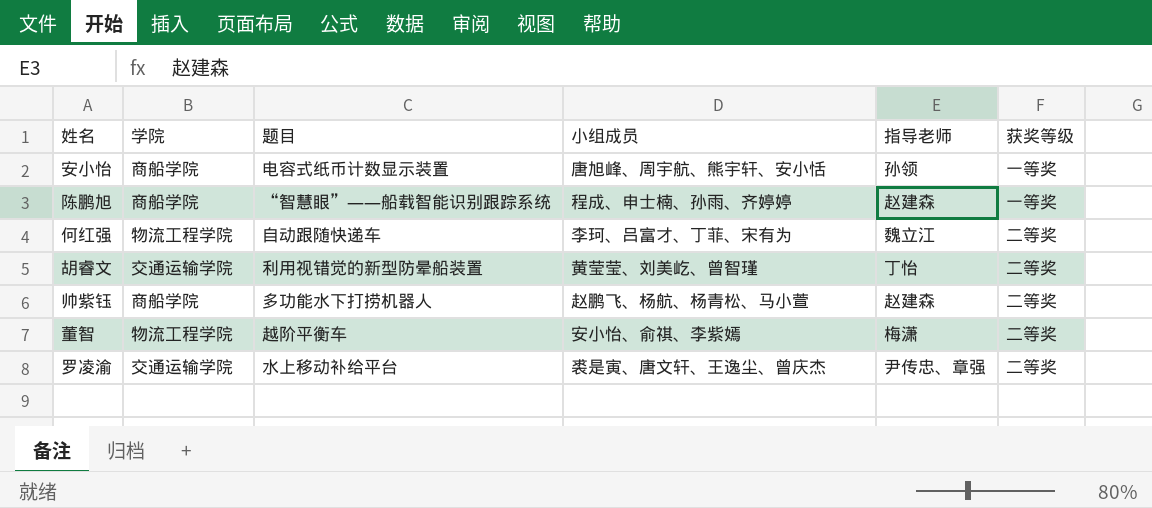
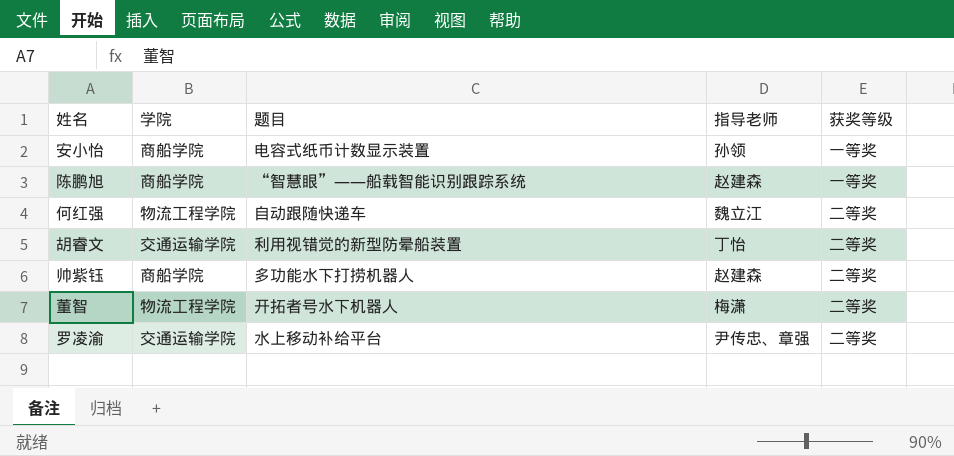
column 小组成员 | position: 4 -> none
董智 | 题目: 越阶平衡车 -> 开拓者号水下机器人

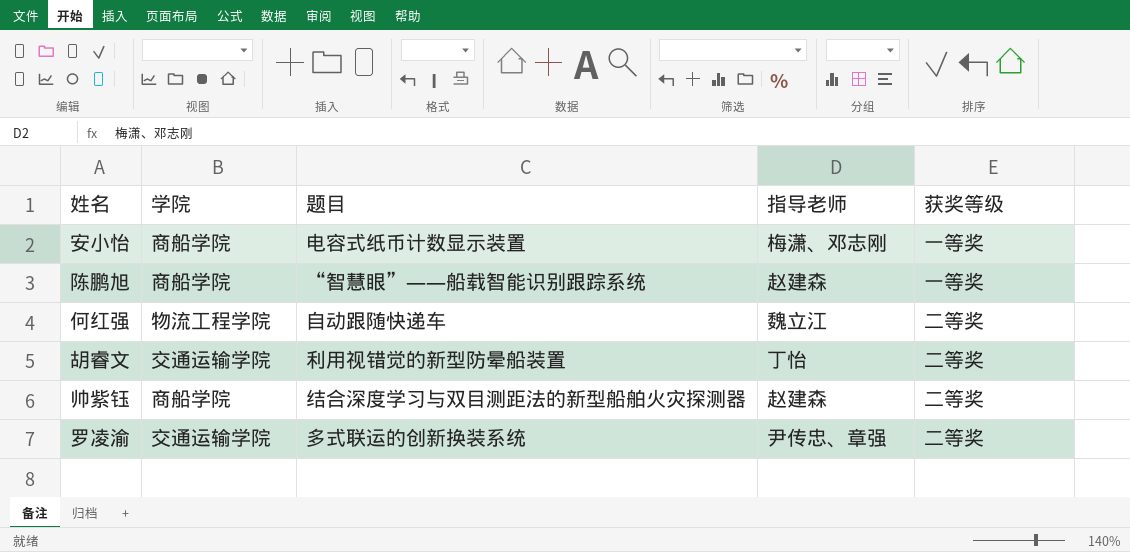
row 董智: 物流工程学院 | 开拓者号水下机器人 | 梅潇 | 二等奖 -> none
安小怡 | 指导老师: 孙领 -> 梅潇、邓志刚
帅紫钰 | 题目: 多功能水下打捞机器人 -> 结合深度学习与双目测距法的新型船舶火灾探测器
罗凌渝 | 题目: 水上移动补给平台 -> 多式联运的创新换装系统

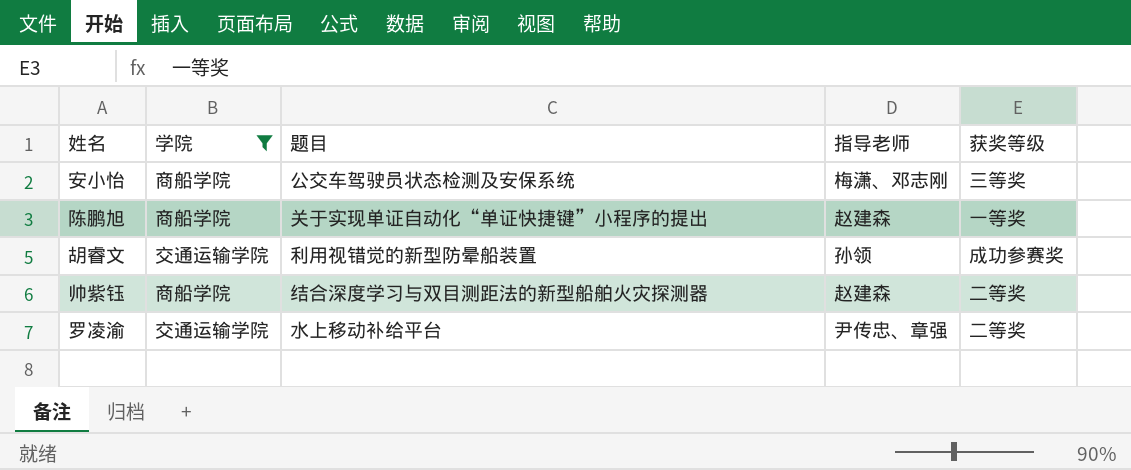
filter: none -> 学院 != 物流工程学院
安小怡 | 题目: 电容式纸币计数显示装置 -> 公交车驾驶员状态检测及安保系统
安小怡 | 获奖等级: 一等奖 -> 三等奖
陈鹏旭 | 题目: “智慧眼”——船载智能识别跟踪系统 -> 关于实现单证自动化“单证快捷键”小程序的提出
胡睿文 | 指导老师: 丁怡 -> 孙领
胡睿文 | 获奖等级: 二等奖 -> 成功参赛奖
罗凌渝 | 题目: 多式联运的创新换装系统 -> 水上移动补给平台

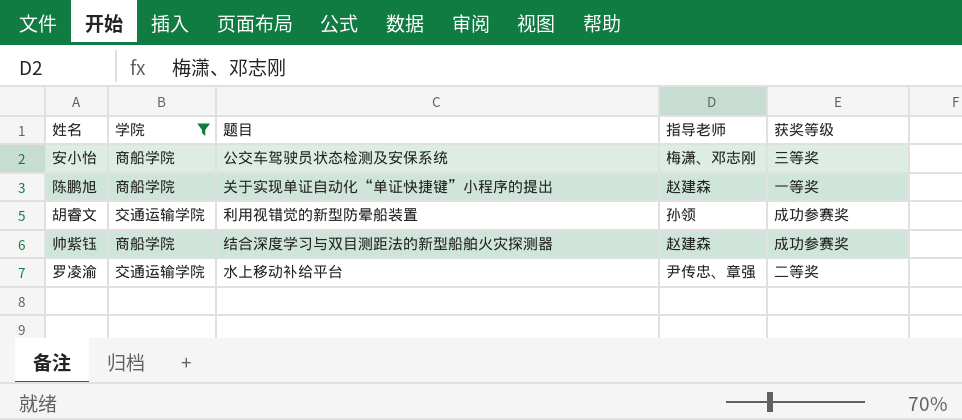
帅紫钰 | 获奖等级: 二等奖 -> 成功参赛奖

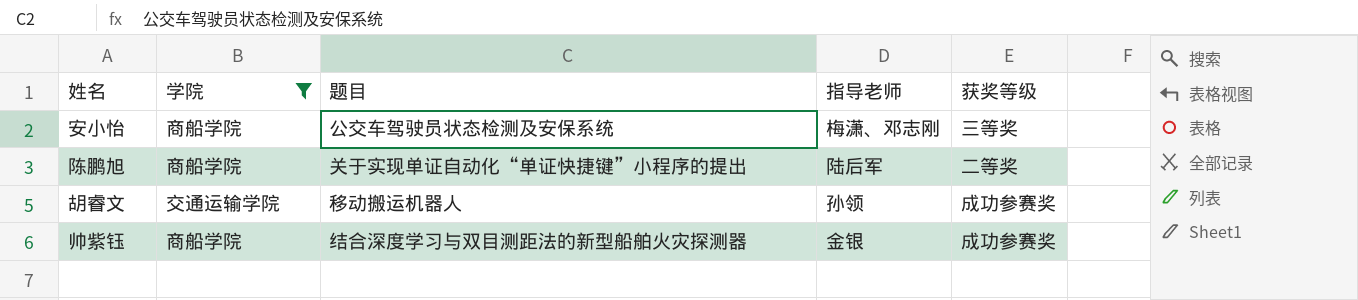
row 罗凌渝: 交通运输学院 | 水上移动补给平台 | 尹传忠、章强 | 二等奖 -> none
陈鹏旭 | 指导老师: 赵建森 -> 陆后军
陈鹏旭 | 获奖等级: 一等奖 -> 二等奖
胡睿文 | 题目: 利用视错觉的新型防晕船装置 -> 移动搬运机器人
帅紫钰 | 指导老师: 赵建森 -> 金银

